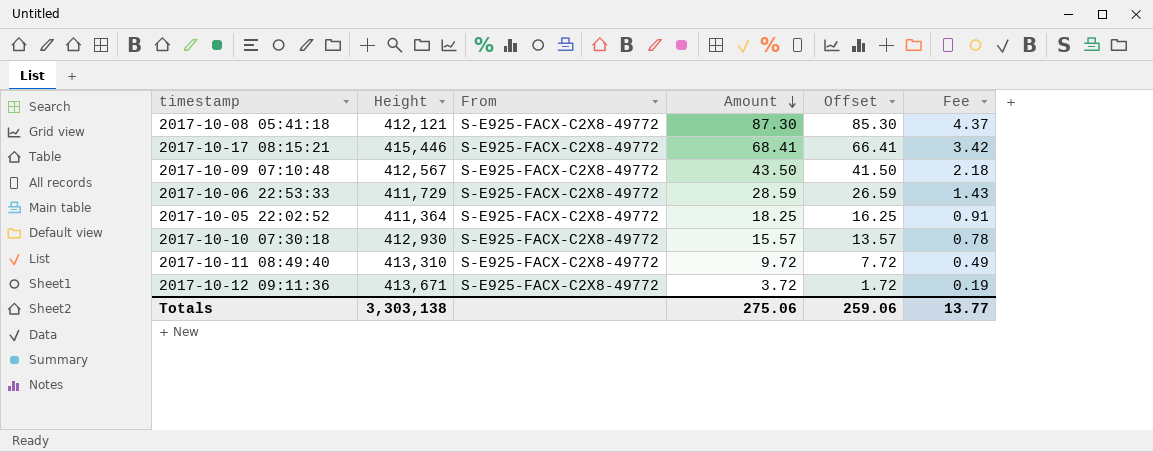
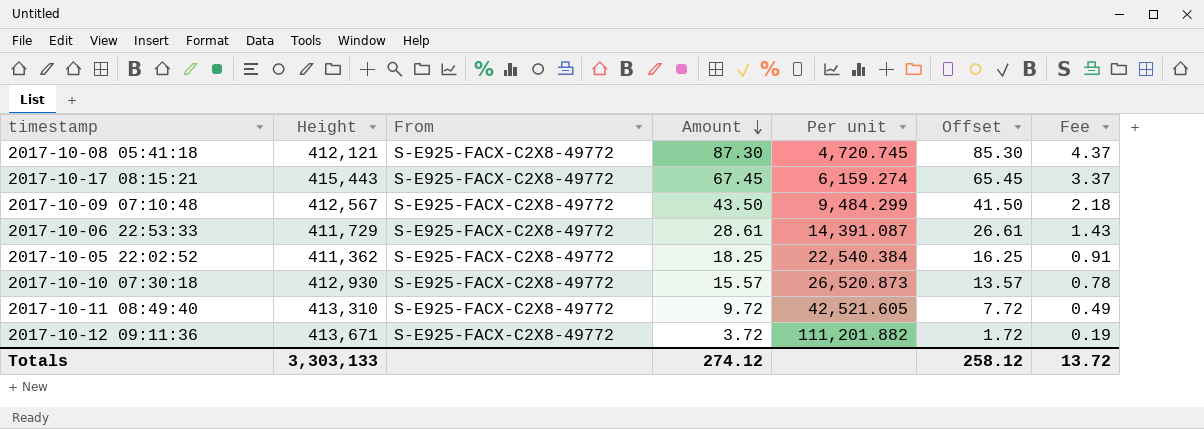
column Per unit | formula: none -> [Height] / [Amount]
2017-10-17 08:15:21 | Height: 415,446 -> 415,443
2017-10-17 08:15:21 | Amount: 68.41 -> 67.45
2017-10-17 08:15:21 | Offset: 66.41 -> 65.45
2017-10-17 08:15:21 | Fee: 3.42 -> 3.37
2017-10-06 22:53:33 | Amount: 28.59 -> 28.61
2017-10-06 22:53:33 | Offset: 26.59 -> 26.61
2017-10-05 22:02:52 | Height: 411,364 -> 411,362
Totals | Height: 3,303,138 -> 3,303,133
Totals | Amount: 275.06 -> 274.12
Totals | Offset: 259.06 -> 258.12
Totals | Fee: 13.77 -> 13.72

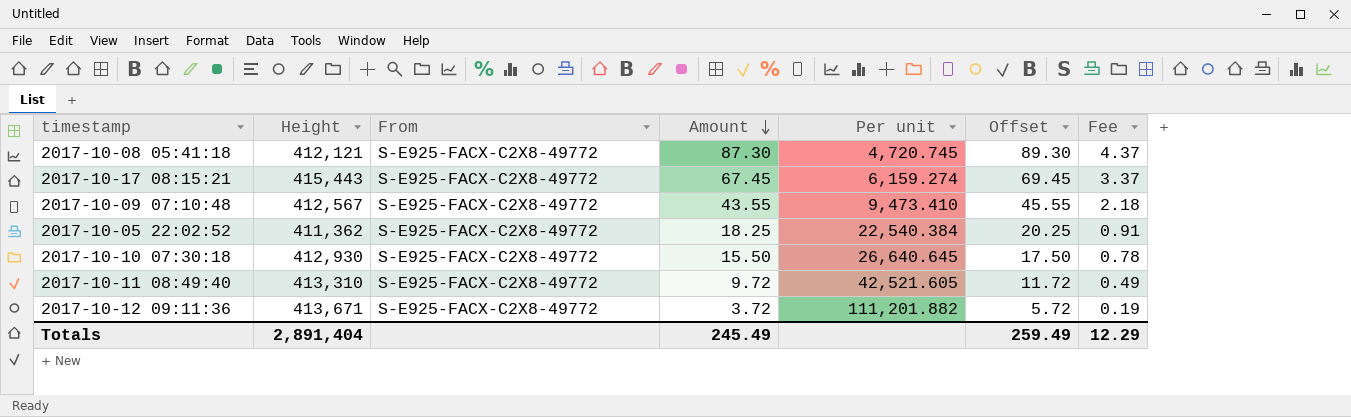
column Offset | formula: [Amount] - 2 -> [Amount] + 2
row 2017-10-06 22:53:33: 411,729 | S-E925-FACX-C2X8-49772 | 28.61 | 14,391.087 | 26.61 | 1.43 -> none
2017-10-09 07:10:48 | Amount: 43.50 -> 43.55
2017-10-09 07:10:48 | Per unit: 9,484.299 -> 9,473.410
2017-10-10 07:30:18 | Amount: 15.57 -> 15.50
2017-10-10 07:30:18 | Per unit: 26,520.873 -> 26,640.645
Totals | Height: 3,303,133 -> 2,891,404
Totals | Amount: 274.12 -> 245.49
Totals | Offset: 258.12 -> 259.49
Totals | Fee: 13.72 -> 12.29

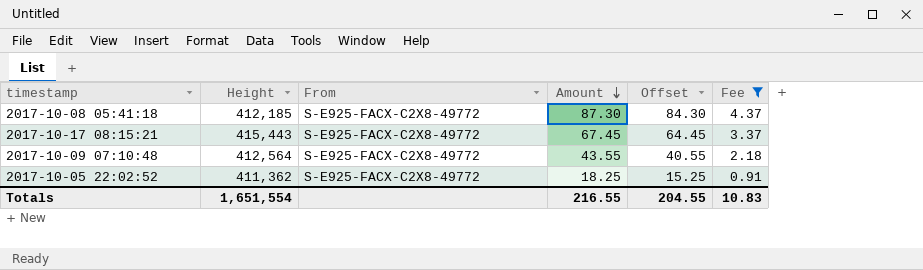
filter: none -> Fee >= 0.91
column Per unit | formula: [Height] / [Amount] -> none
column Offset | formula: [Amount] + 2 -> [Amount] - 3
2017-10-08 05:41:18 | Height: 412,121 -> 412,185
2017-10-09 07:10:48 | Height: 412,567 -> 412,564
Totals | Height: 2,891,404 -> 1,651,554
Totals | Amount: 245.49 -> 216.55
Totals | Offset: 259.49 -> 204.55
Totals | Fee: 12.29 -> 10.83

